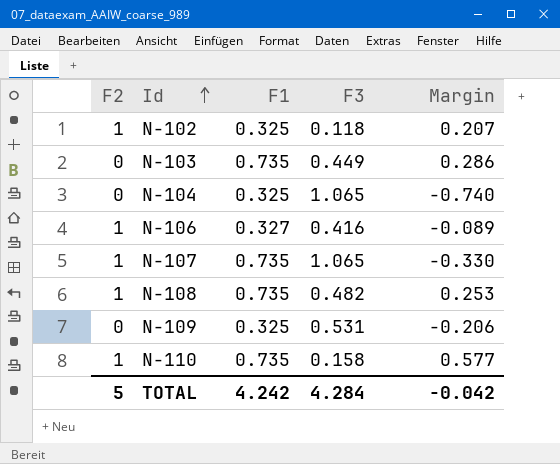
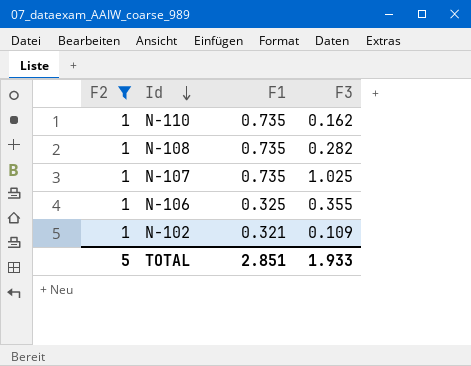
filter: none -> F2 = 1
row order: Id ascending -> Id descending
column Margin | formula: [F1] - [F3] -> none
N-110 | F3: 0.158 -> 0.162
N-108 | F3: 0.482 -> 0.282
N-107 | F3: 1.065 -> 1.025
N-106 | F1: 0.327 -> 0.325
N-106 | F3: 0.416 -> 0.355
N-102 | F1: 0.325 -> 0.321
N-102 | F3: 0.118 -> 0.109
TOTAL | F1: 4.242 -> 2.851
TOTAL | F3: 4.284 -> 1.933

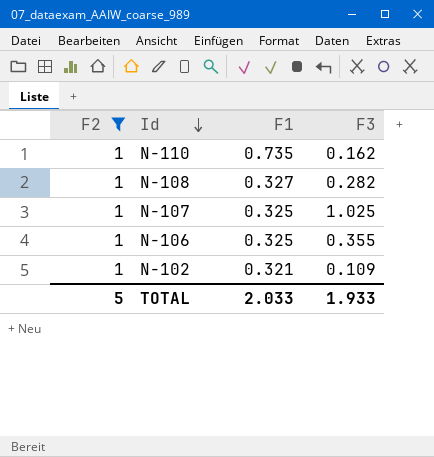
N-108 | F1: 0.735 -> 0.327
N-107 | F1: 0.735 -> 0.325
TOTAL | F1: 2.851 -> 2.033

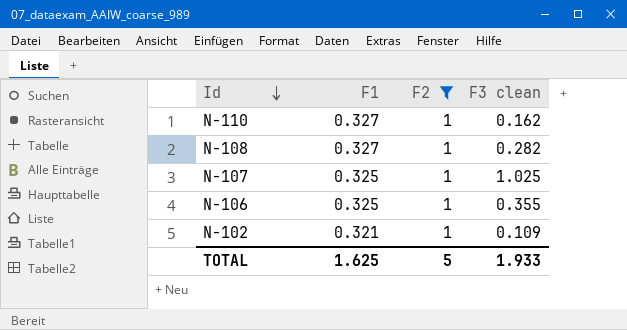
column F2 | position: 1 -> 3
column name: F3 -> F3 clean
N-110 | F1: 0.735 -> 0.327
TOTAL | F1: 2.033 -> 1.625

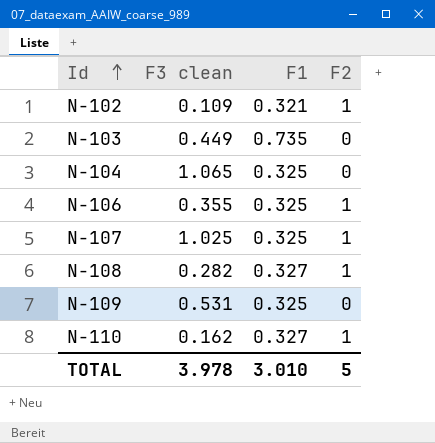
filter: F2 = 1 -> none
row order: Id descending -> Id ascending
column F3 clean | position: 4 -> 2
TOTAL | F3 clean: 1.933 -> 3.978
TOTAL | F1: 1.625 -> 3.010

